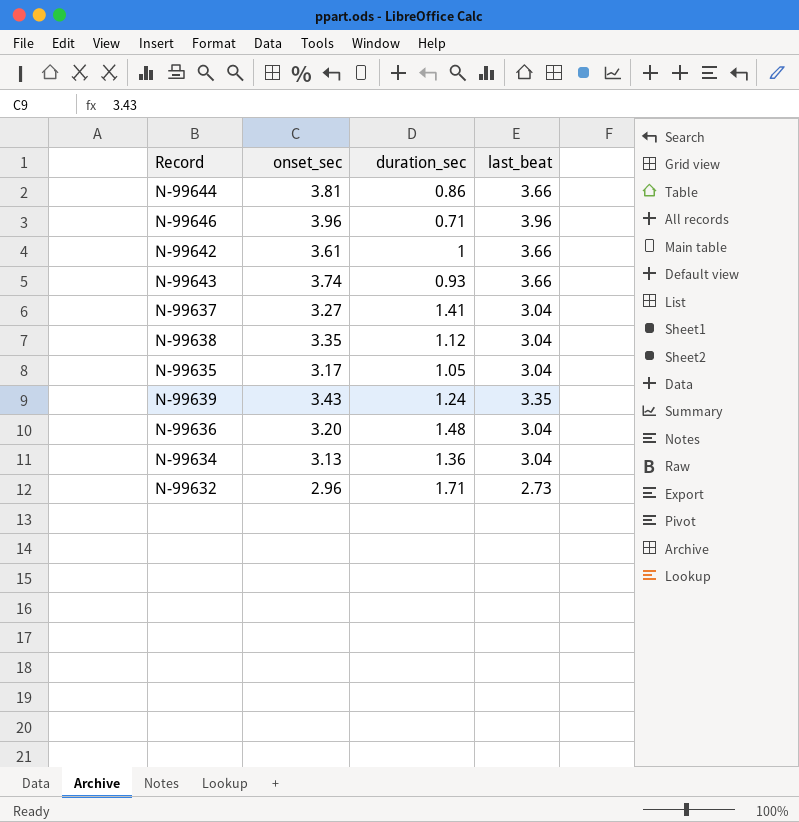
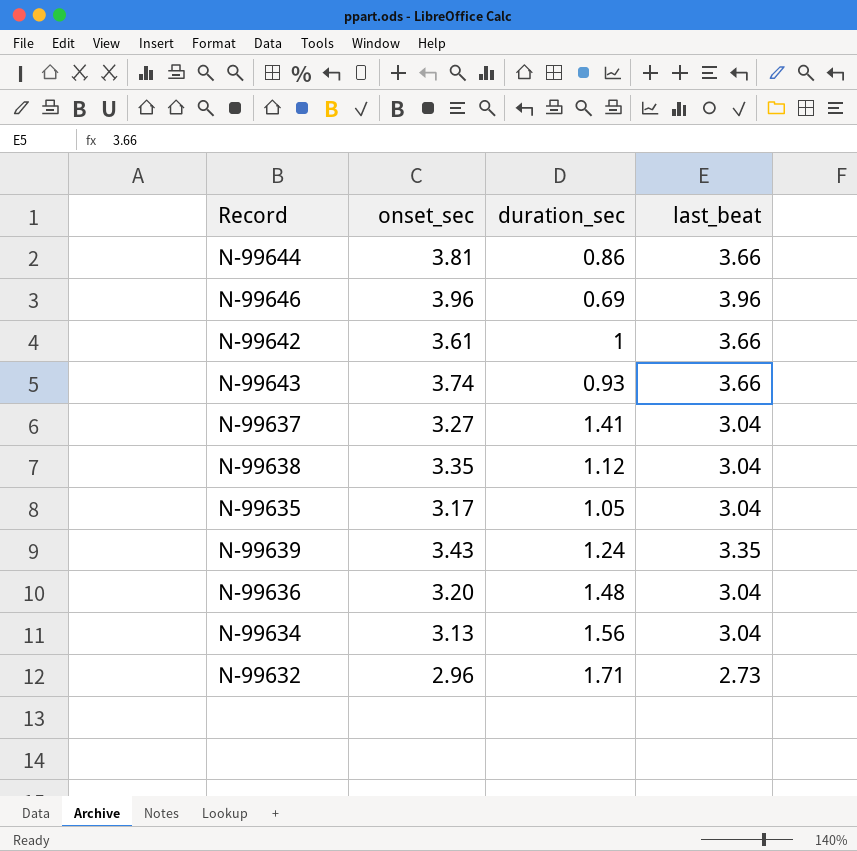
N-99646 | duration_sec: 0.71 -> 0.69
N-99634 | duration_sec: 1.36 -> 1.56

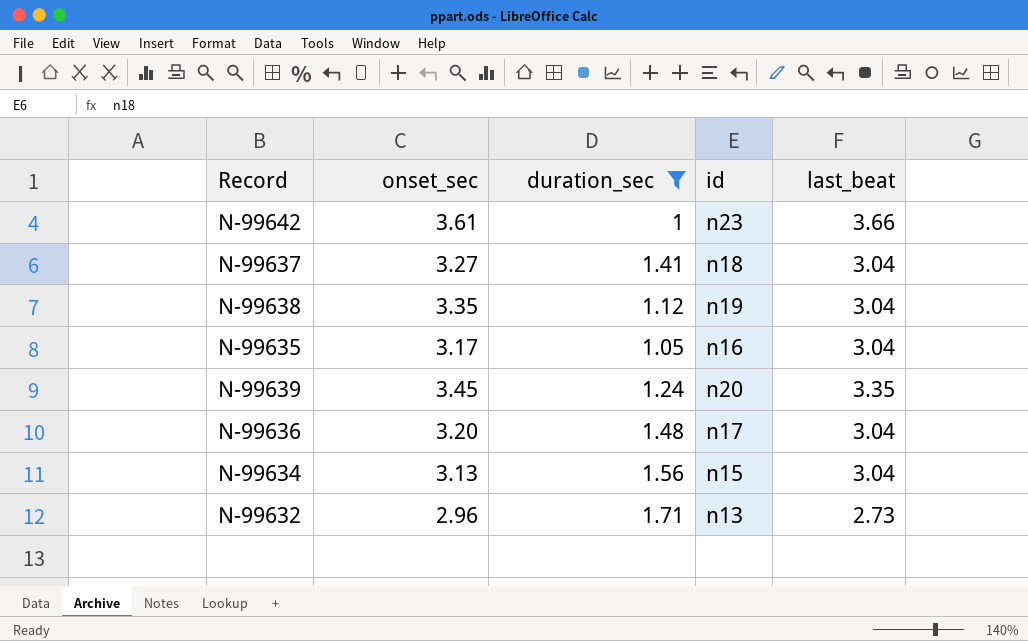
filter: none -> duration_sec >= 1
column id | position: none -> 4
N-99639 | onset_sec: 3.43 -> 3.45

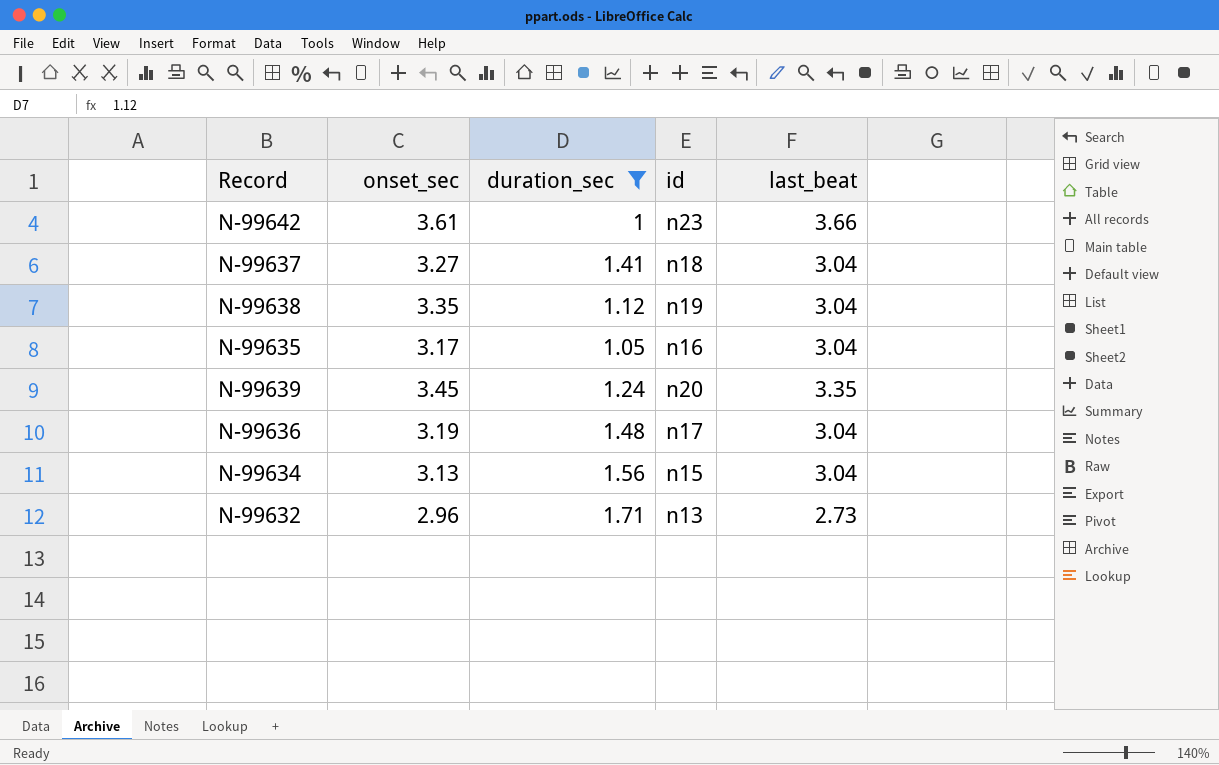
N-99636 | onset_sec: 3.20 -> 3.19

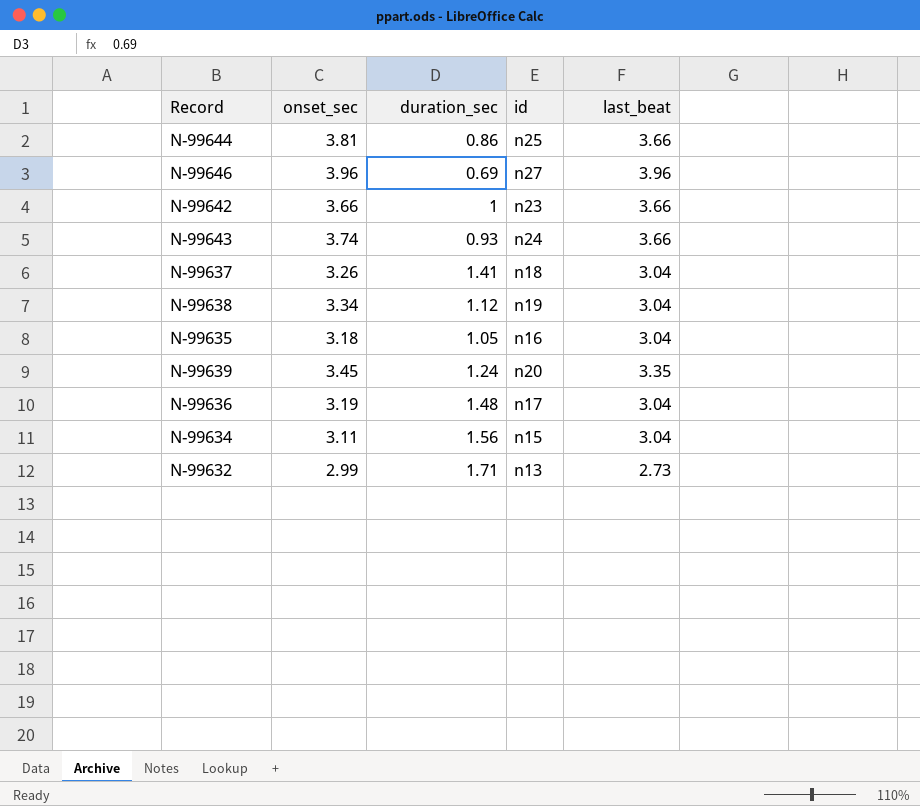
filter: duration_sec >= 1 -> none
N-99642 | onset_sec: 3.61 -> 3.66
N-99637 | onset_sec: 3.27 -> 3.26
N-99638 | onset_sec: 3.35 -> 3.34
N-99635 | onset_sec: 3.17 -> 3.18
N-99634 | onset_sec: 3.13 -> 3.11
N-99632 | onset_sec: 2.96 -> 2.99

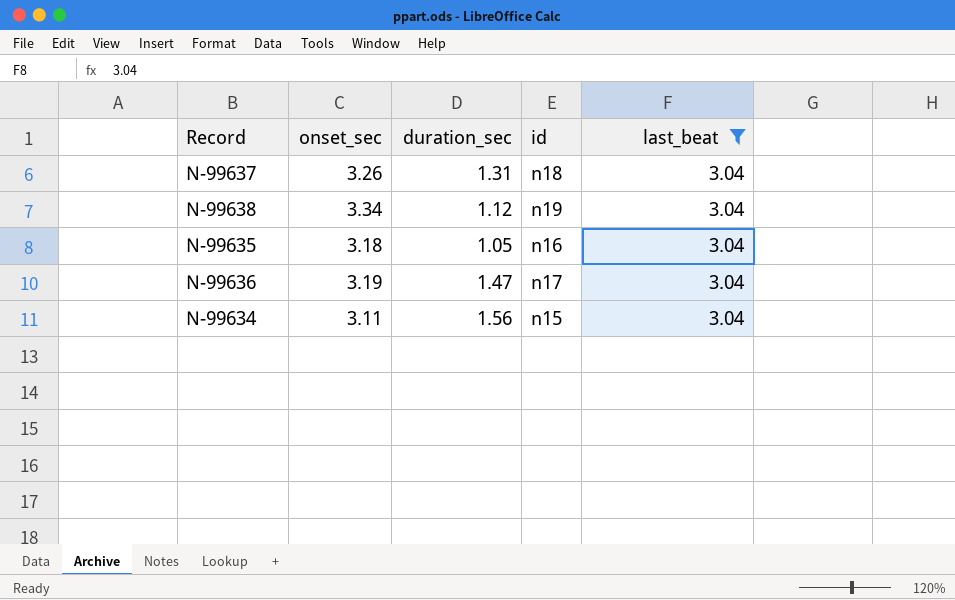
filter: none -> last_beat = 3.04
N-99637 | duration_sec: 1.41 -> 1.31
N-99636 | duration_sec: 1.48 -> 1.47

